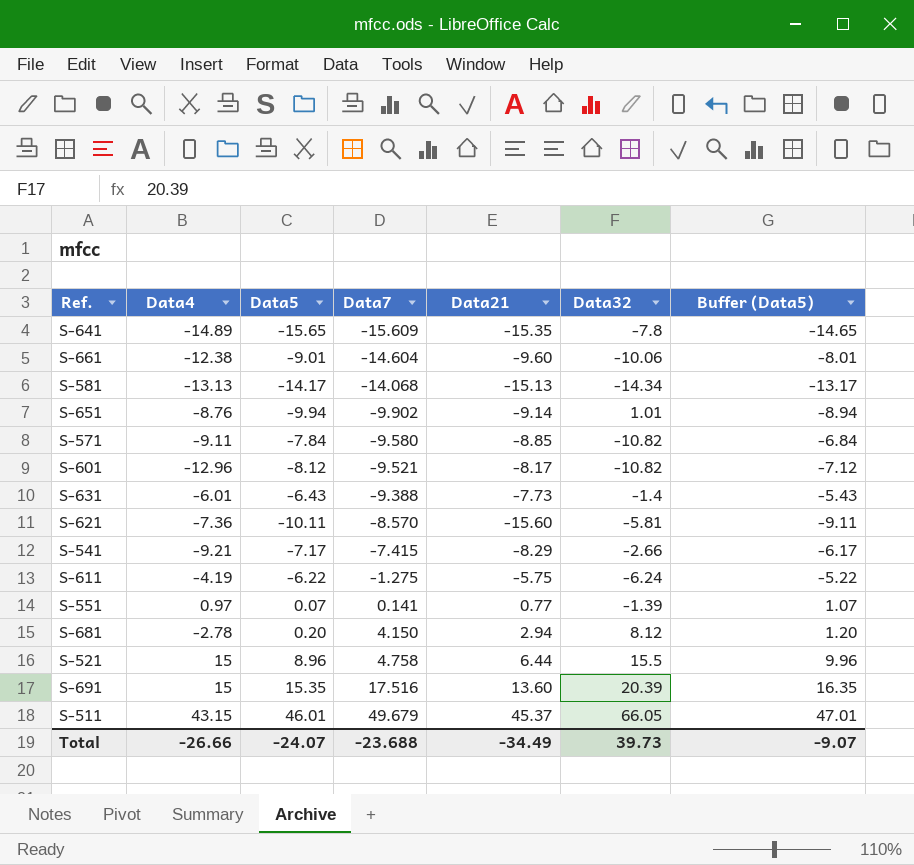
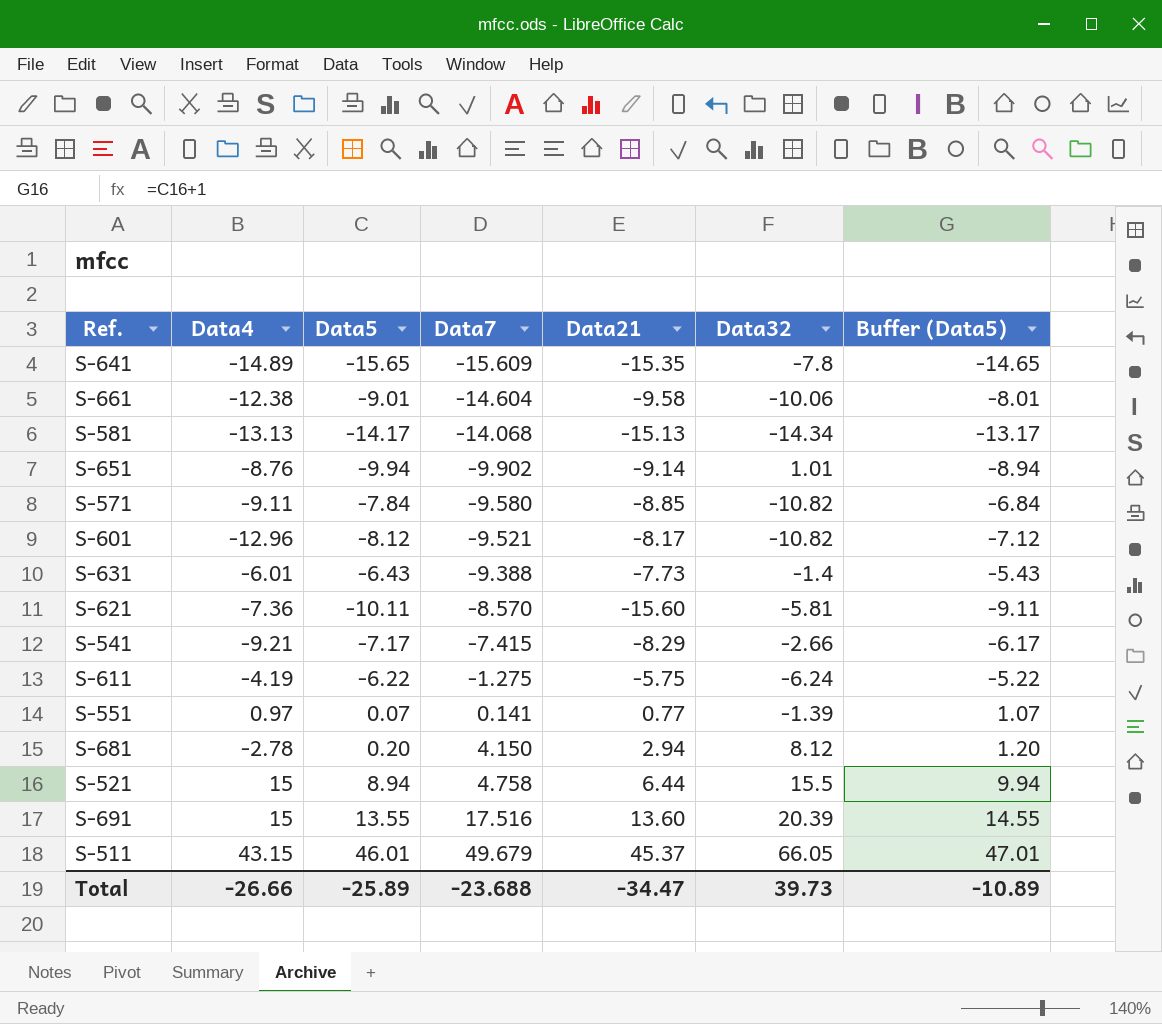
S-661 | Data21: -9.60 -> -9.58
S-521 | Data5: 8.96 -> 8.94
S-521 | Buffer (Data5): 9.96 -> 9.94
S-691 | Data5: 15.35 -> 13.55
S-691 | Buffer (Data5): 16.35 -> 14.55
Total | Data5: -24.07 -> -25.89
Total | Data21: -34.49 -> -34.47
Total | Buffer (Data5): -9.07 -> -10.89

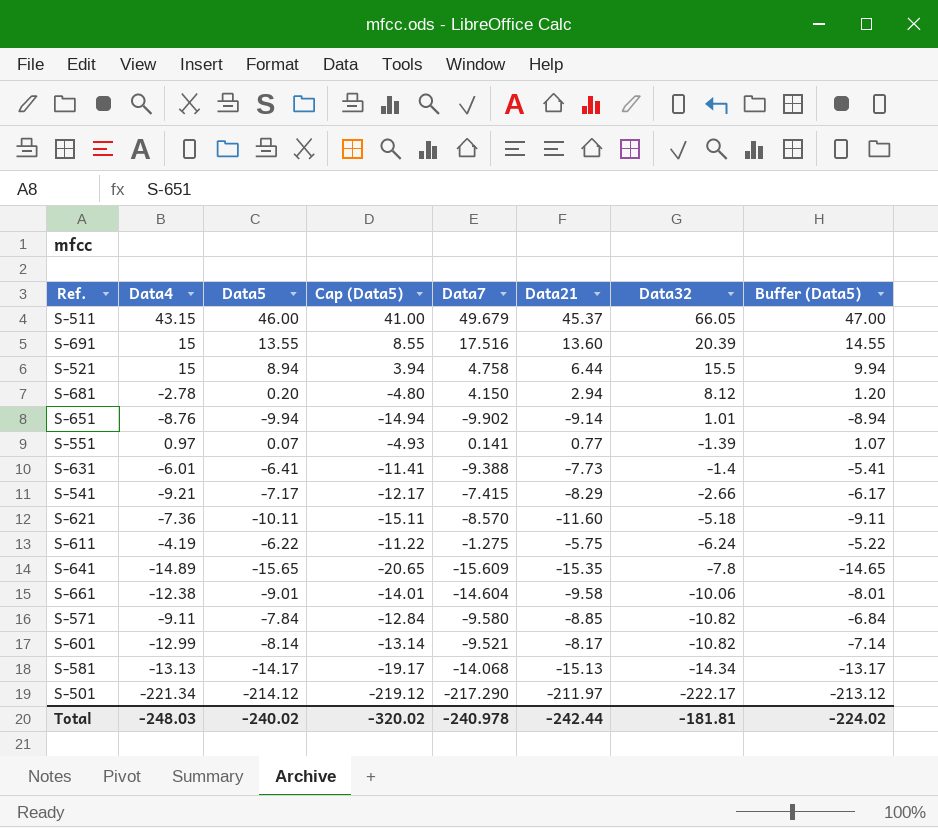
row order: Data7 ascending -> Data32 descending
column Cap (Data5) | formula: none -> [Data5] - 5
S-511 | Data5: 46.01 -> 46.00
S-511 | Buffer (Data5): 47.01 -> 47.00
S-631 | Data5: -6.43 -> -6.41
S-631 | Buffer (Data5): -5.43 -> -5.41
S-621 | Data21: -15.60 -> -11.60
S-621 | Data32: -5.81 -> -5.18
S-601 | Data4: -12.96 -> -12.99
S-601 | Data5: -8.12 -> -8.14
S-601 | Buffer (Data5): -7.12 -> -7.14
row S-501: none -> -221.34 | -214.12 | -219.12 | -217.290 | -211.97 | -222.17 | -213.12
Total | Data4: -26.66 -> -248.03
Total | Data5: -25.89 -> -240.02
Total | Data7: -23.688 -> -240.978
Total | Data21: -34.47 -> -242.44
Total | Data32: 39.73 -> -181.81
Total | Buffer (Data5): -10.89 -> -224.02

